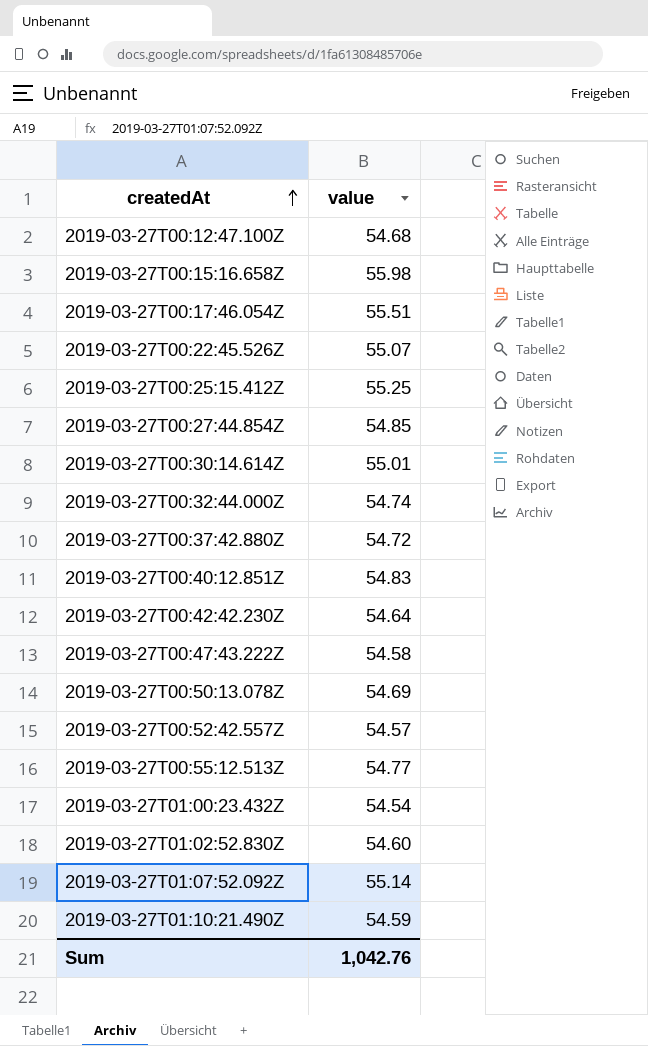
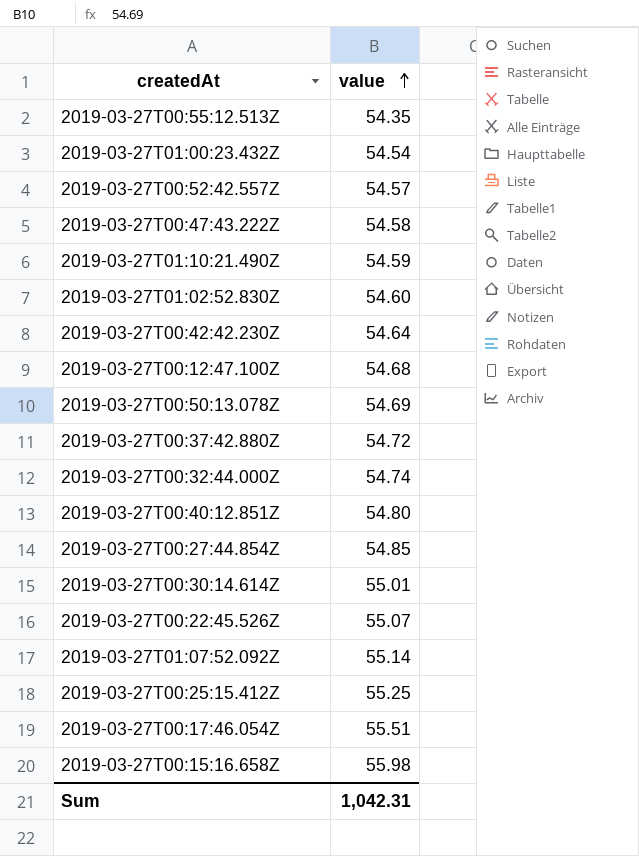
row order: createdAt ascending -> value ascending
2019-03-27T00:55:12.513Z | value: 54.77 -> 54.35
2019-03-27T00:40:12.851Z | value: 54.83 -> 54.80
Sum | value: 1,042.76 -> 1,042.31

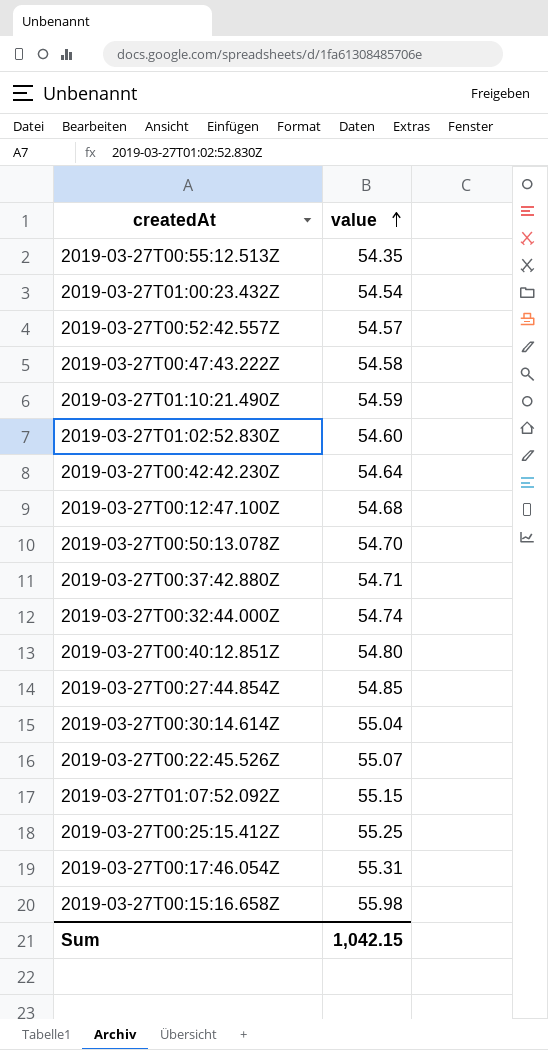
2019-03-27T00:50:13.078Z | value: 54.69 -> 54.70
2019-03-27T00:37:42.880Z | value: 54.72 -> 54.71
2019-03-27T00:30:14.614Z | value: 55.01 -> 55.04
2019-03-27T01:07:52.092Z | value: 55.14 -> 55.15
2019-03-27T00:17:46.054Z | value: 55.51 -> 55.31
Sum | value: 1,042.31 -> 1,042.15

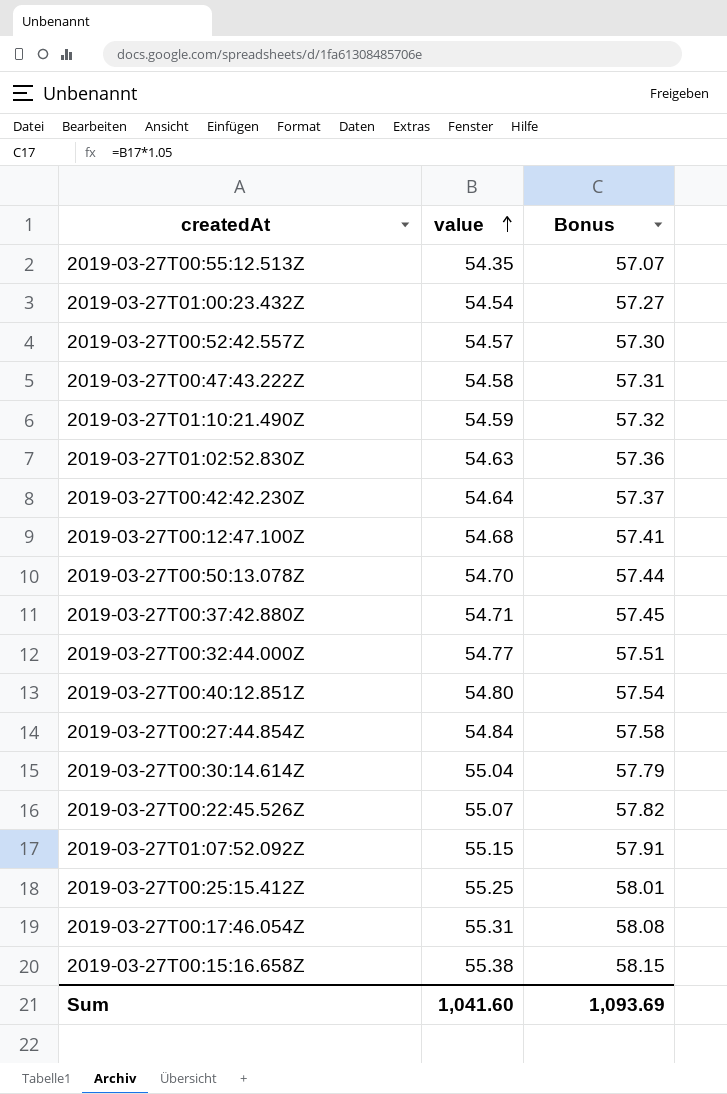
column Bonus | formula: none -> [value] * 1.05
2019-03-27T01:02:52.830Z | value: 54.60 -> 54.63
2019-03-27T00:32:44.000Z | value: 54.74 -> 54.77
2019-03-27T00:27:44.854Z | value: 54.85 -> 54.84
2019-03-27T00:15:16.658Z | value: 55.98 -> 55.38
Sum | value: 1,042.15 -> 1,041.60

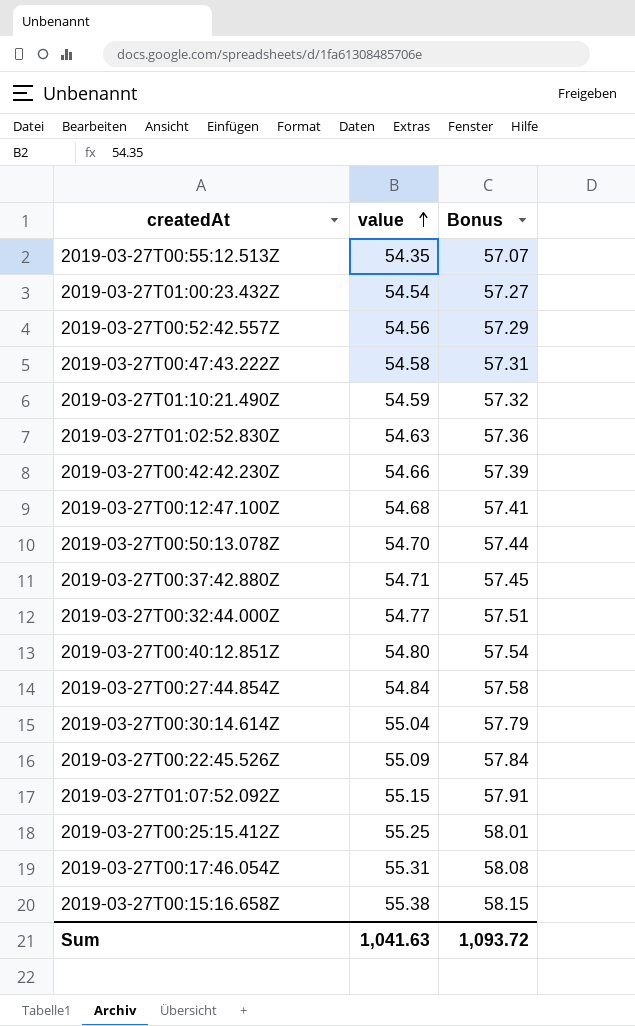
2019-03-27T00:52:42.557Z | value: 54.57 -> 54.56
2019-03-27T00:52:42.557Z | Bonus: 57.30 -> 57.29
2019-03-27T00:42:42.230Z | value: 54.64 -> 54.66
2019-03-27T00:42:42.230Z | Bonus: 57.37 -> 57.39
2019-03-27T00:22:45.526Z | value: 55.07 -> 55.09
2019-03-27T00:22:45.526Z | Bonus: 57.82 -> 57.84
Sum | value: 1,041.60 -> 1,041.63
Sum | Bonus: 1,093.69 -> 1,093.72

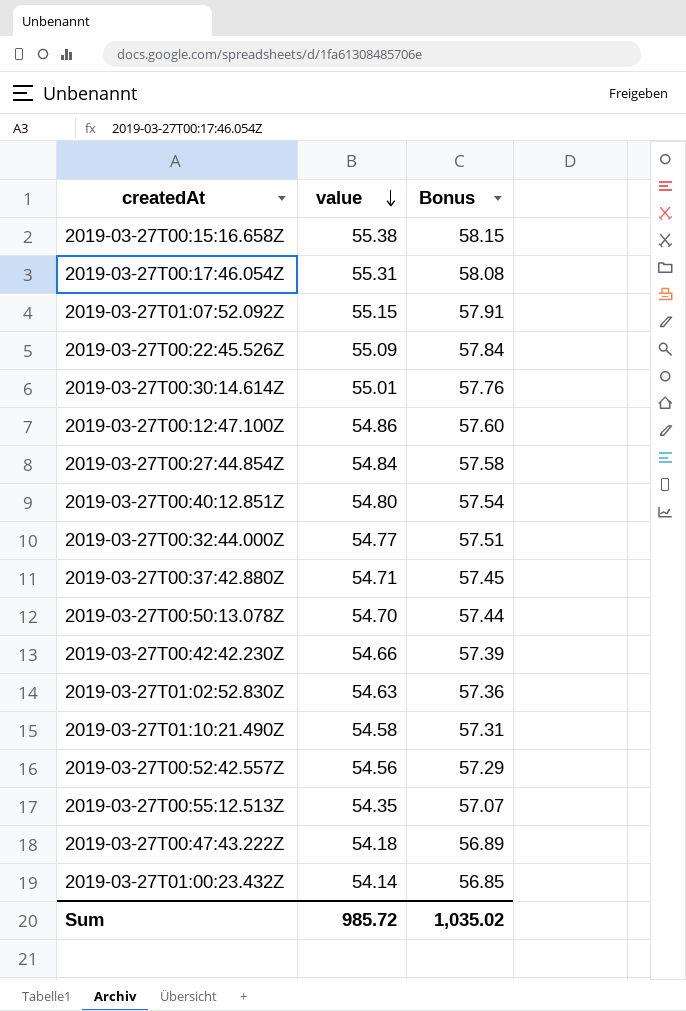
row order: value ascending -> value descending
row 2019-03-27T00:25:15.412Z: 55.25 | 58.01 -> none
2019-03-27T00:30:14.614Z | value: 55.04 -> 55.01
2019-03-27T00:30:14.614Z | Bonus: 57.79 -> 57.76
2019-03-27T00:12:47.100Z | value: 54.68 -> 54.86
2019-03-27T00:12:47.100Z | Bonus: 57.41 -> 57.60
2019-03-27T01:10:21.490Z | value: 54.59 -> 54.58
2019-03-27T01:10:21.490Z | Bonus: 57.32 -> 57.31
2019-03-27T00:47:43.222Z | value: 54.58 -> 54.18
2019-03-27T00:47:43.222Z | Bonus: 57.31 -> 56.89
2019-03-27T01:00:23.432Z | value: 54.54 -> 54.14
2019-03-27T01:00:23.432Z | Bonus: 57.27 -> 56.85
Sum | value: 1,041.63 -> 985.72
Sum | Bonus: 1,093.72 -> 1,035.02

